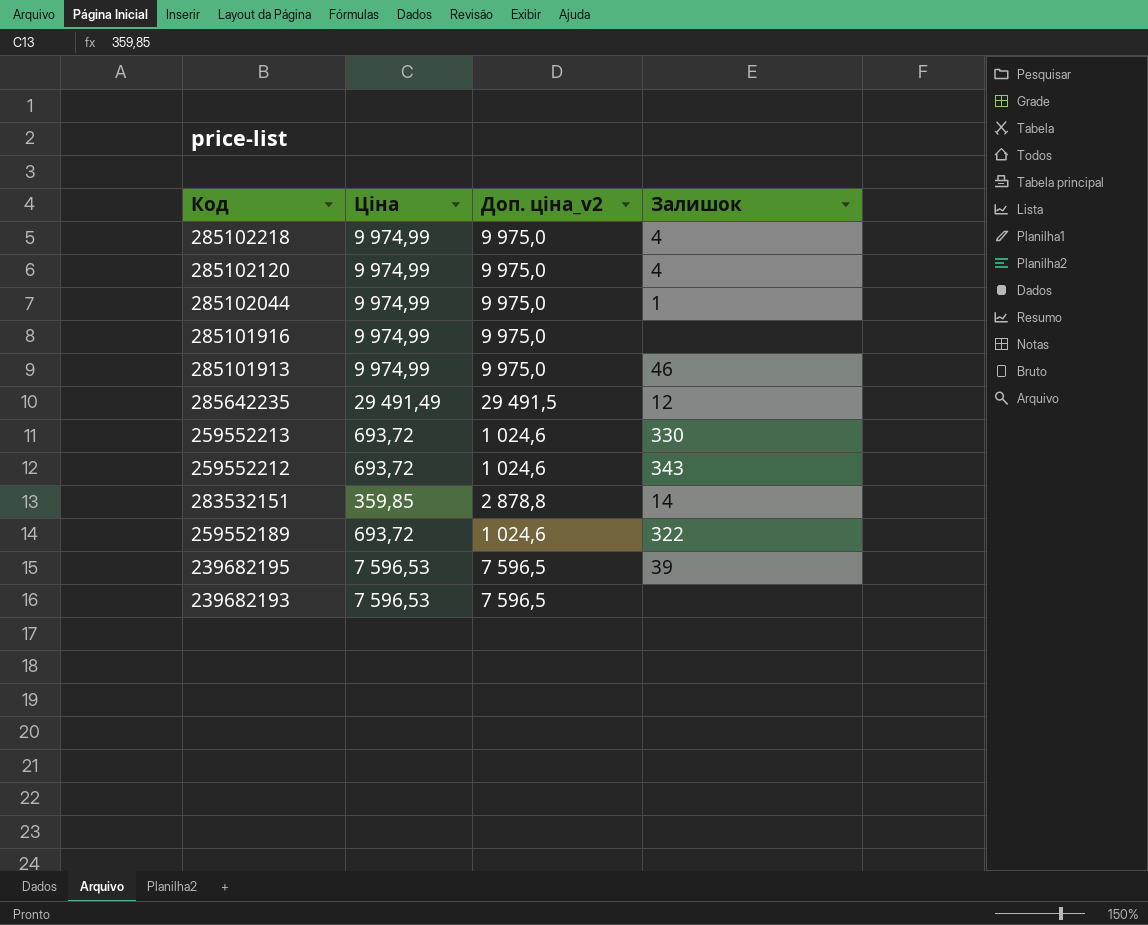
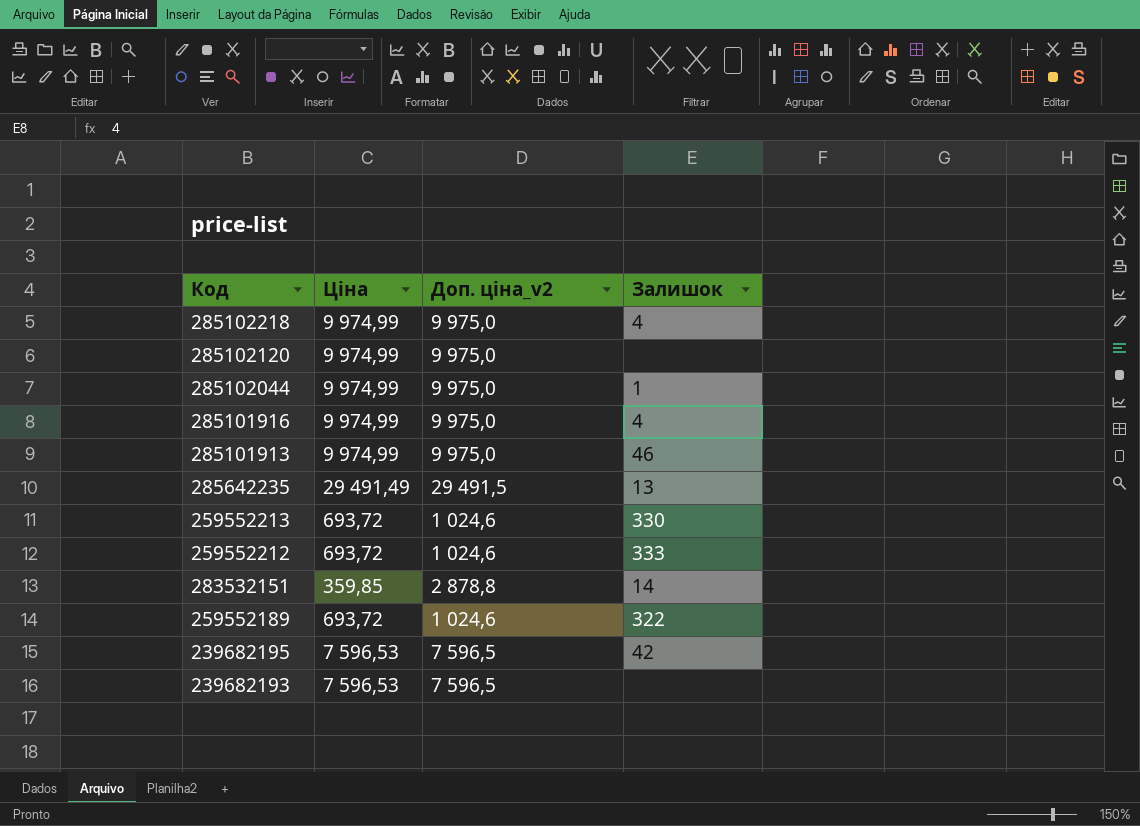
285102120 | Залишок: 4 -> none
285101916 | Залишок: none -> 4
285642235 | Залишок: 12 -> 13
259552212 | Залишок: 343 -> 333
239682195 | Залишок: 39 -> 42

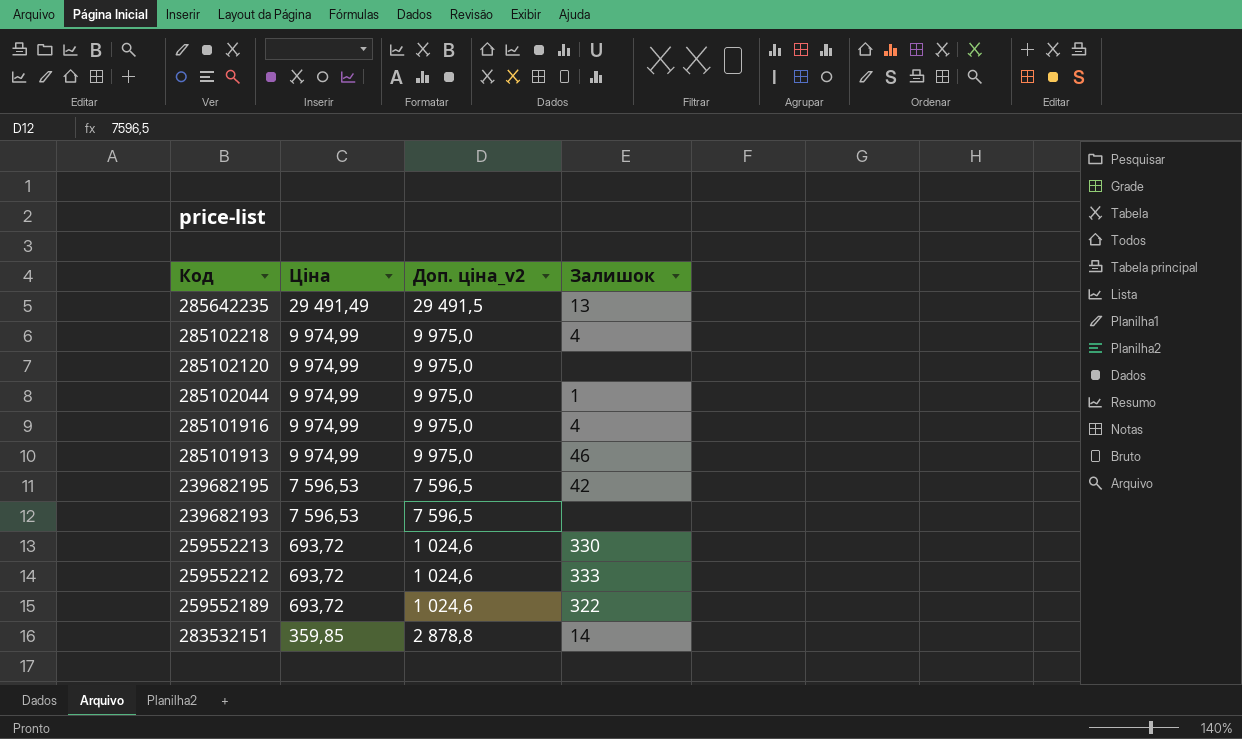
row order: none -> Ціна descending

